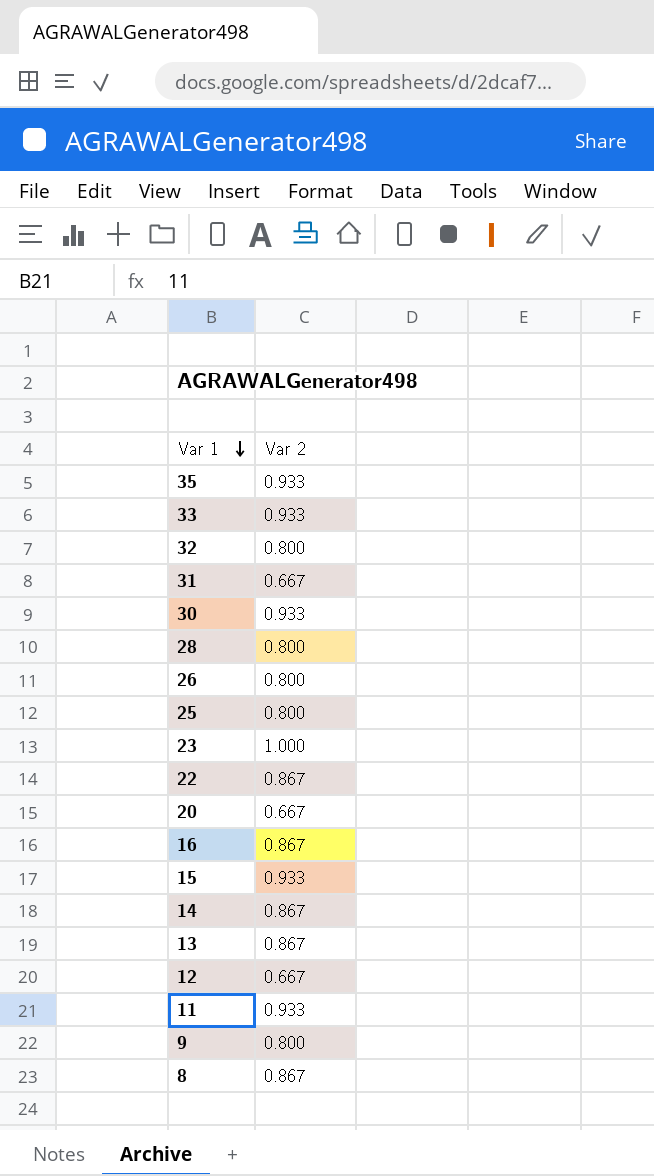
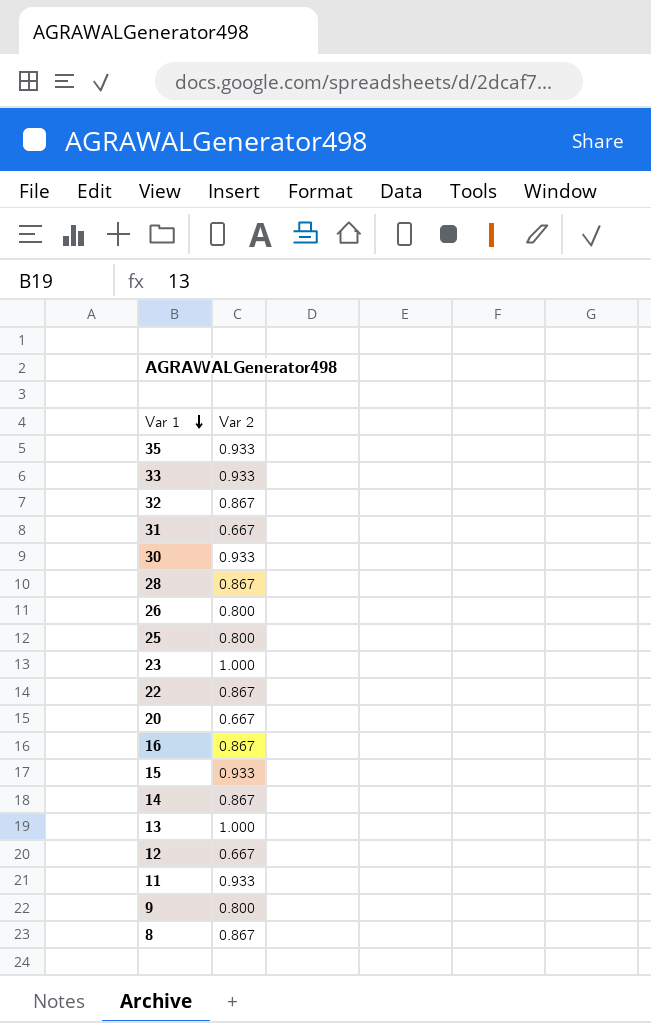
32 | Var 2: 0.800 -> 0.867
28 | Var 2: 0.800 -> 0.867
13 | Var 2: 0.867 -> 1.000

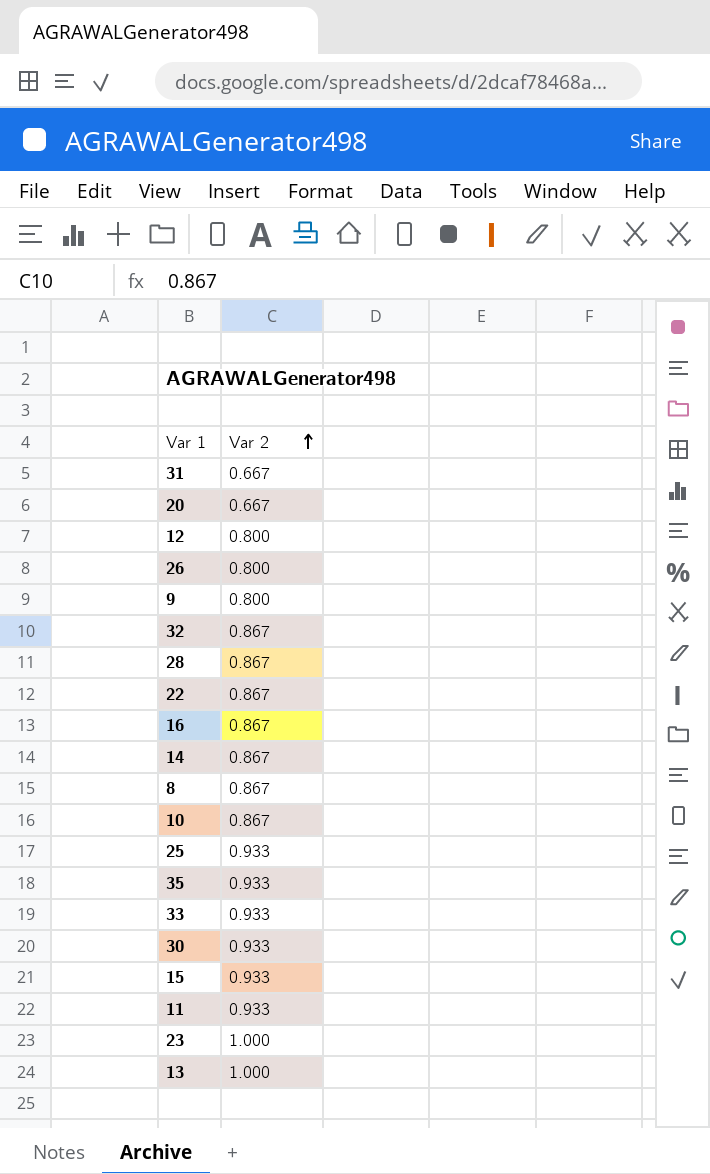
row order: Var 1 descending -> Var 2 ascending
12 | Var 2: 0.667 -> 0.800
row 10: none -> 0.867
25 | Var 2: 0.800 -> 0.933

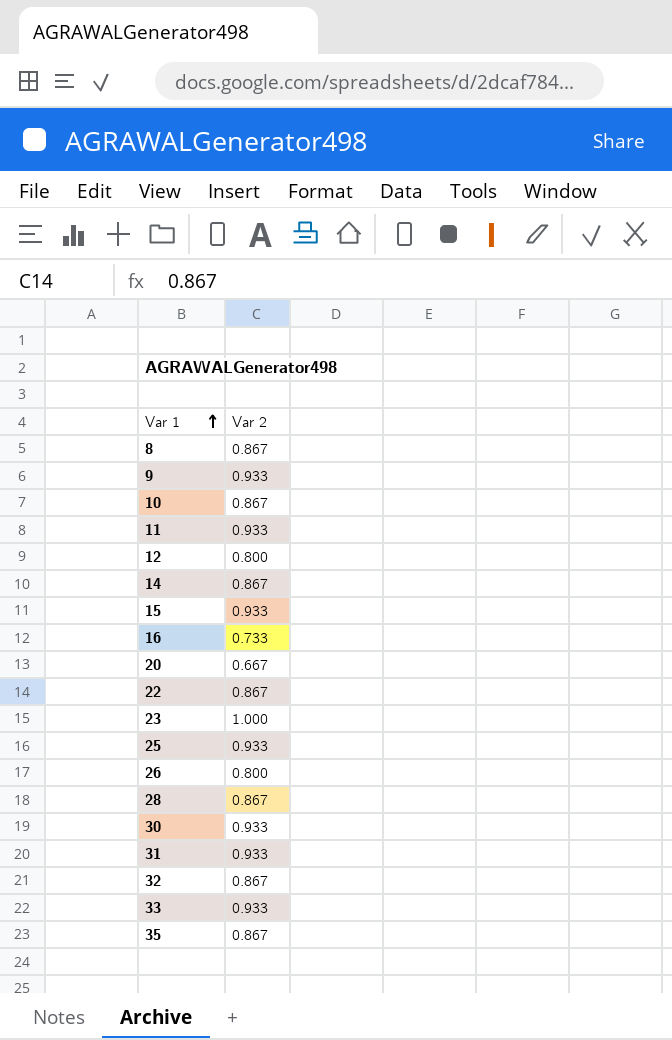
row order: Var 2 ascending -> Var 1 ascending
row 13: 1.000 -> none
9 | Var 2: 0.800 -> 0.933
16 | Var 2: 0.867 -> 0.733
31 | Var 2: 0.667 -> 0.933
35 | Var 2: 0.933 -> 0.867

